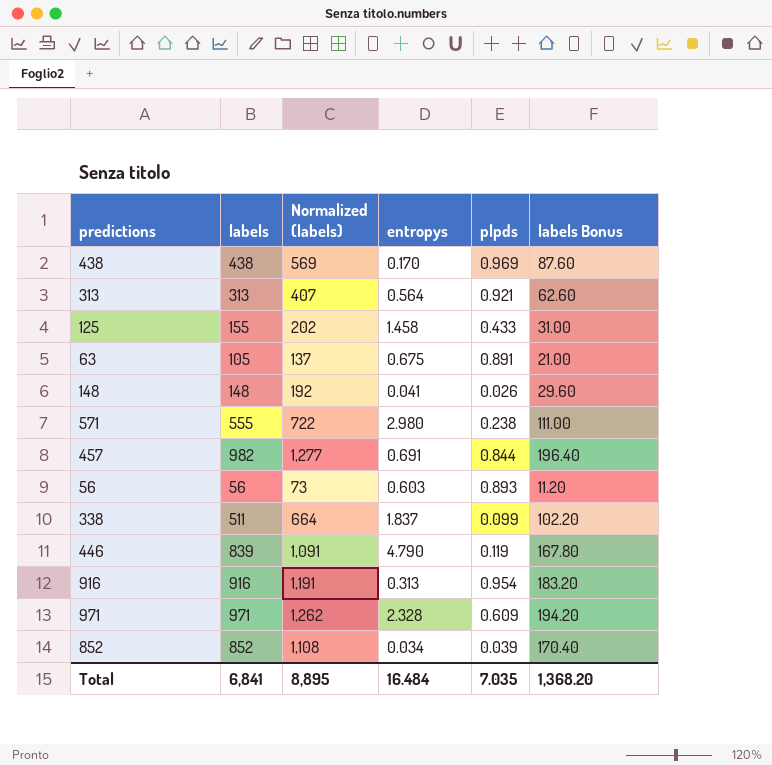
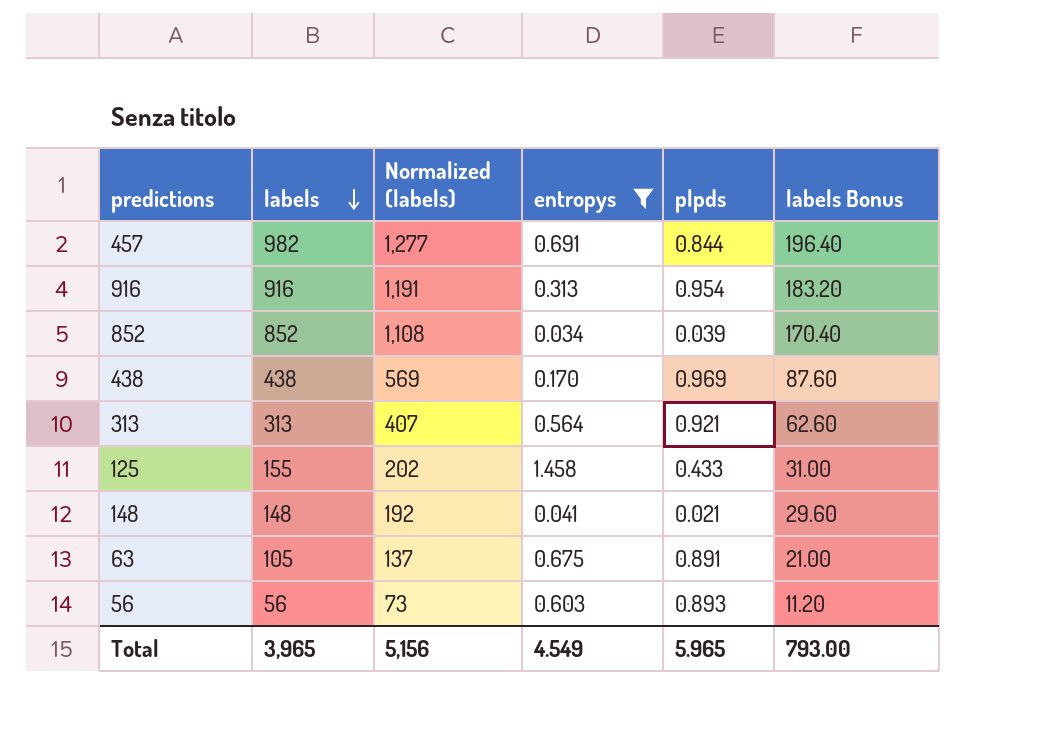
filter: none -> entropys <= 1.458
row order: none -> labels descending
148 | plpds: 0.026 -> 0.021
Total | labels: 6,841 -> 3,965
Total | Normalized (labels): 8,895 -> 5,156
Total | entropys: 16.484 -> 4.549
Total | plpds: 7.035 -> 5.965
Total | labels Bonus: 1,368.20 -> 793.00

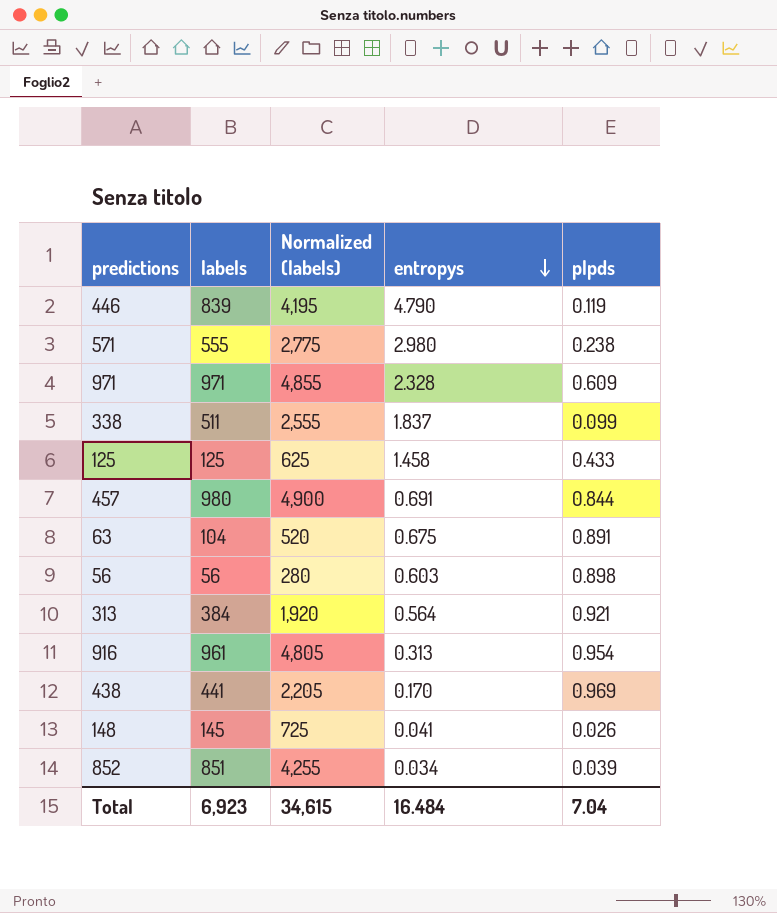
filter: entropys <= 1.458 -> none
row order: labels descending -> entropys descending
column labels Bonus | formula: [labels] * 0.2 -> none
column Normalized (labels) | formula: [labels] * 1.3 -> [labels] * 5
125 | labels: 155 -> 125
457 | labels: 982 -> 980
63 | labels: 105 -> 104
56 | plpds: 0.893 -> 0.898
313 | labels: 313 -> 384
916 | labels: 916 -> 961
438 | labels: 438 -> 441
148 | labels: 148 -> 145
148 | plpds: 0.021 -> 0.026
852 | labels: 852 -> 851
Total | labels: 3,965 -> 6,923
Total | Normalized (labels): 5,156 -> 34,615
Total | entropys: 4.549 -> 16.484
Total | plpds: 5.965 -> 7.04

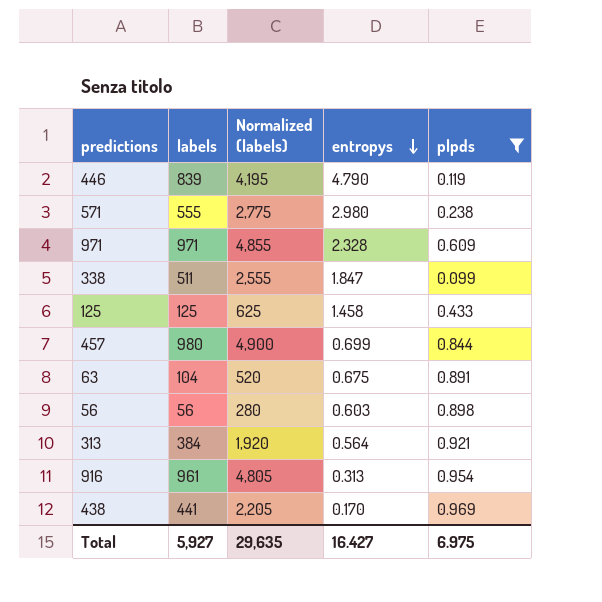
filter: none -> plpds >= 0.099
338 | entropys: 1.837 -> 1.847
457 | entropys: 0.691 -> 0.699
Total | labels: 6,923 -> 5,927
Total | Normalized (labels): 34,615 -> 29,635
Total | entropys: 16.484 -> 16.427
Total | plpds: 7.04 -> 6.975

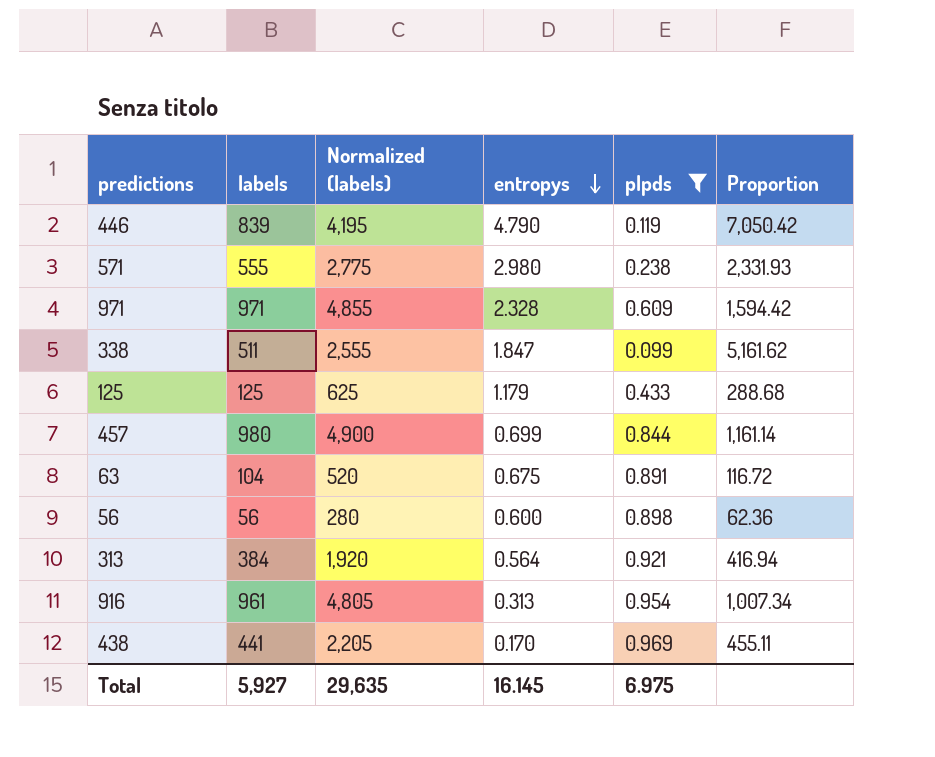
column Proportion | formula: none -> [labels] / [plpds]
125 | entropys: 1.458 -> 1.179
56 | entropys: 0.603 -> 0.600
Total | entropys: 16.427 -> 16.145

